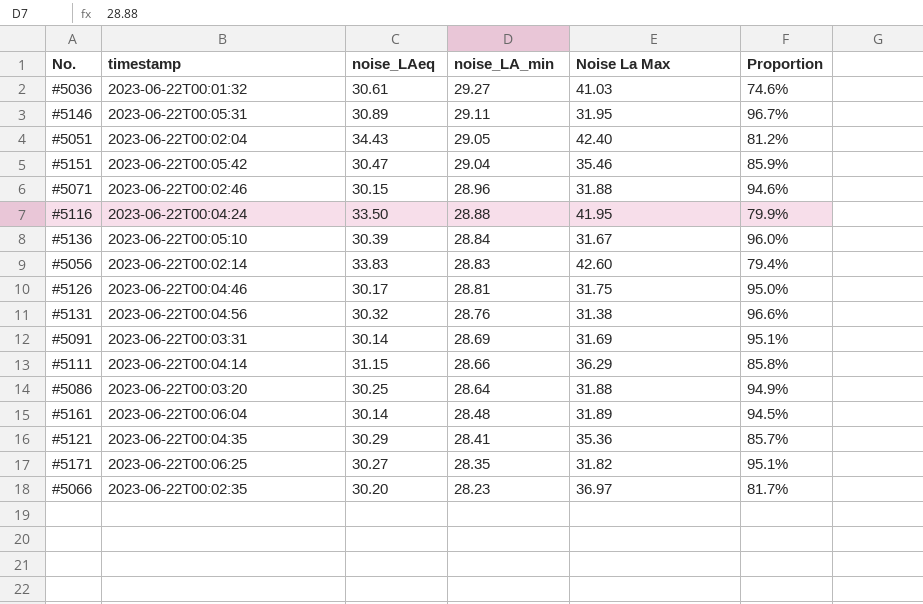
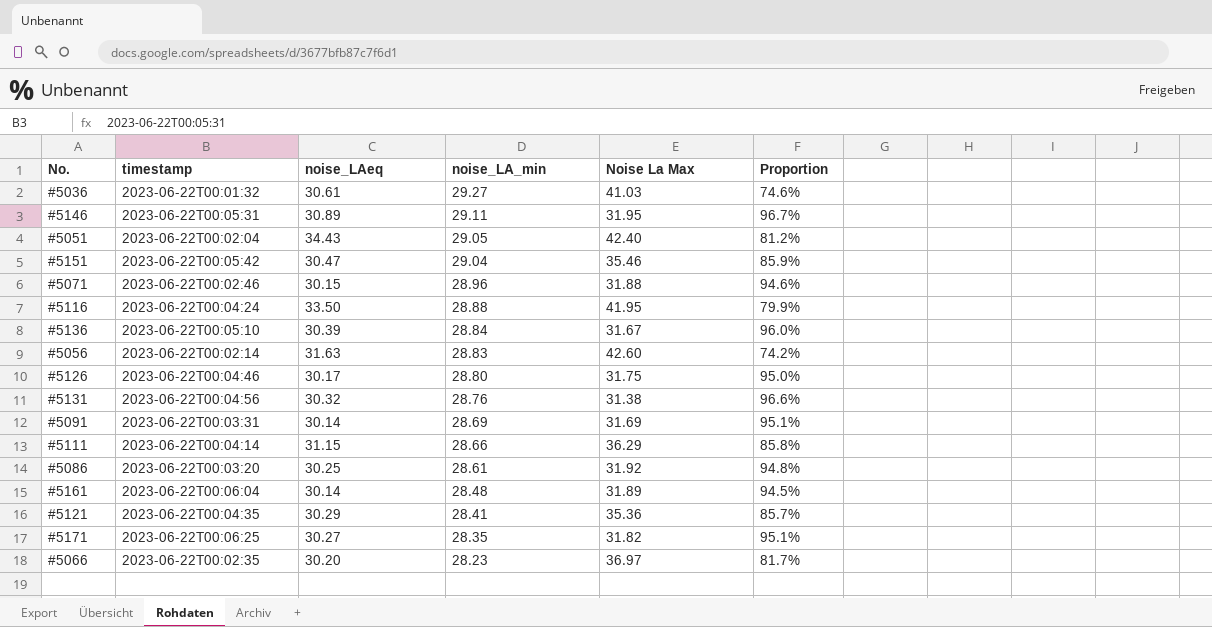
#5056 | noise_LAeq: 33.83 -> 31.63
#5056 | Proportion: 79.4% -> 74.2%
#5126 | noise_LA_min: 28.81 -> 28.80
#5086 | noise_LA_min: 28.64 -> 28.61
#5086 | Noise La Max: 31.88 -> 31.92
#5086 | Proportion: 94.9% -> 94.8%

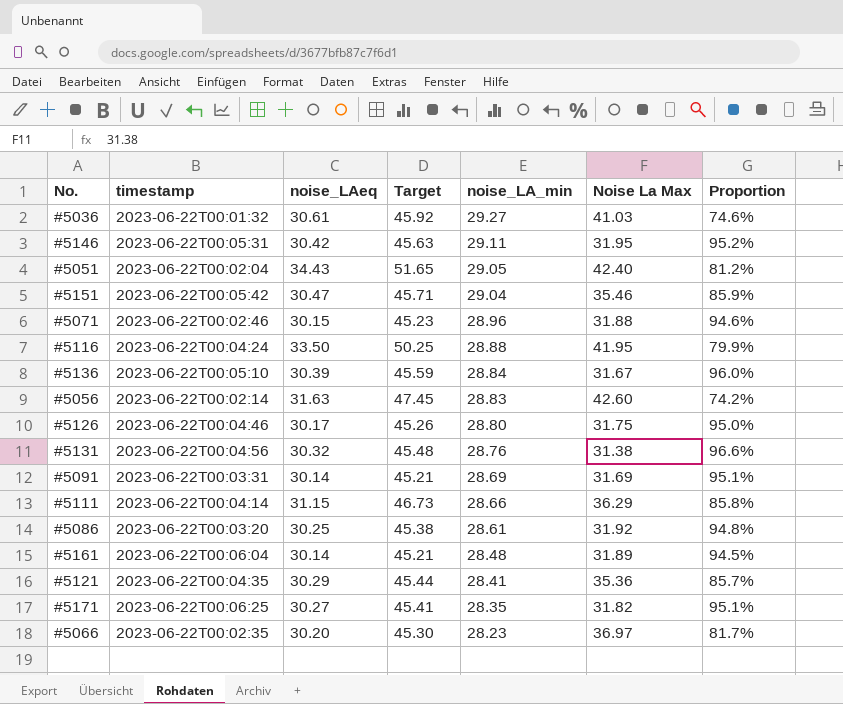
column Target | formula: none -> [noise_LAeq] * 1.5
#5146 | noise_LAeq: 30.89 -> 30.42
#5146 | Proportion: 96.7% -> 95.2%

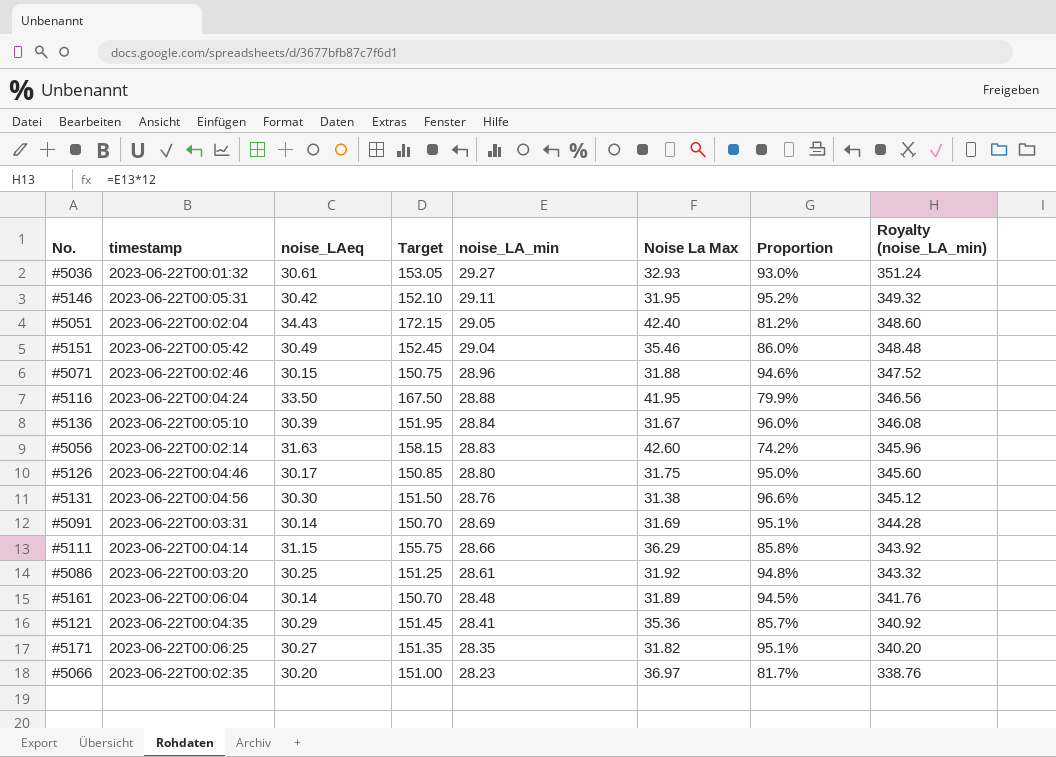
column Target | formula: [noise_LAeq] * 1.5 -> [noise_LAeq] * 5
column Royalty (noise_LA_min) | formula: none -> [noise_LA_min] * 12
#5036 | Noise La Max: 41.03 -> 32.93
#5036 | Proportion: 74.6% -> 93.0%
#5151 | noise_LAeq: 30.47 -> 30.49
#5151 | Proportion: 85.9% -> 86.0%
#5131 | noise_LAeq: 30.32 -> 30.30

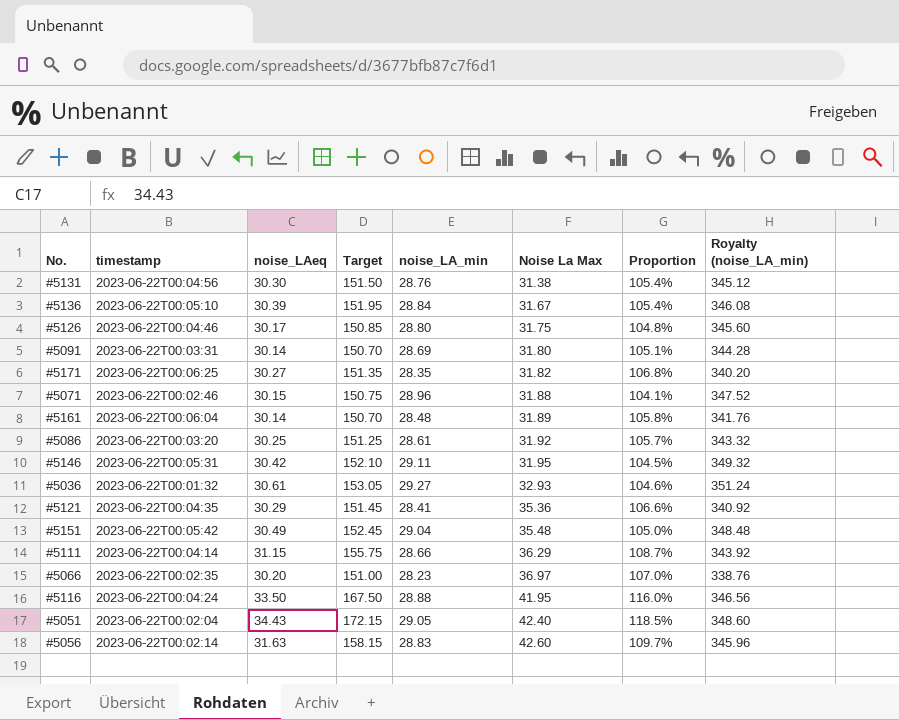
row order: noise_LA_min descending -> Noise La Max ascending
column Proportion | formula: [noise_LAeq] / [Noise La Max] -> [noise_LAeq] / [noise_LA_min]
#5091 | Noise La Max: 31.69 -> 31.80
#5151 | Noise La Max: 35.46 -> 35.48

